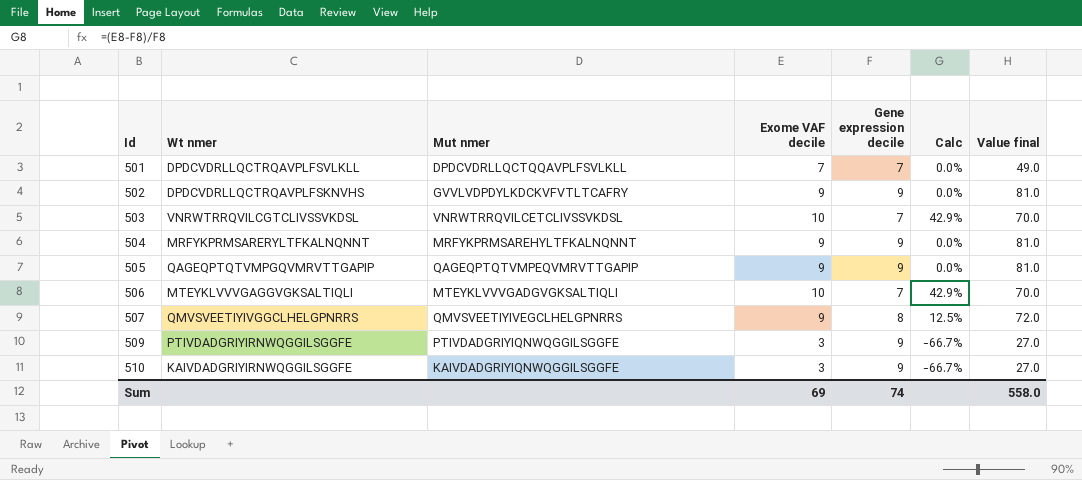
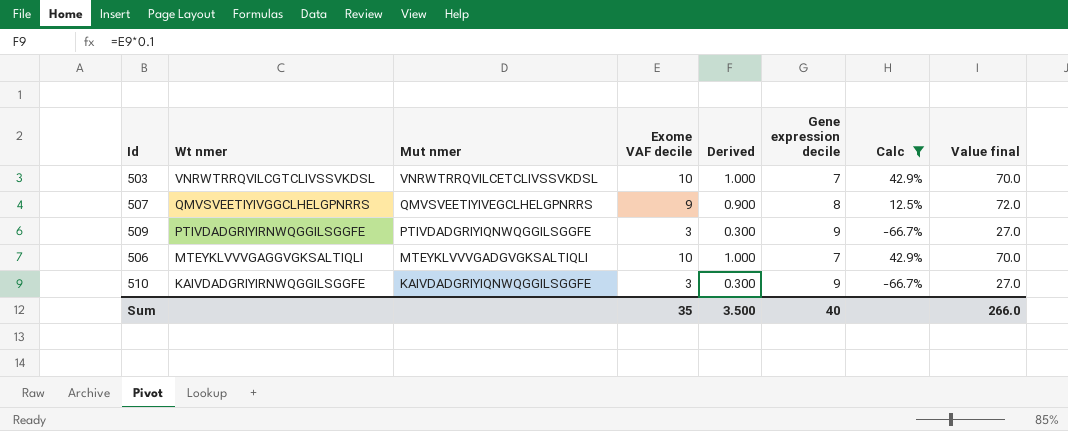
filter: none -> Calc != 0.0%
row order: Id ascending -> Wt nmer descending
column Derived | formula: none -> [Exome VAF decile] * 0.1
Sum | Exome VAF decile: 69 -> 35
Sum | Gene expression decile: 74 -> 40
Sum | Value final: 558.0 -> 266.0

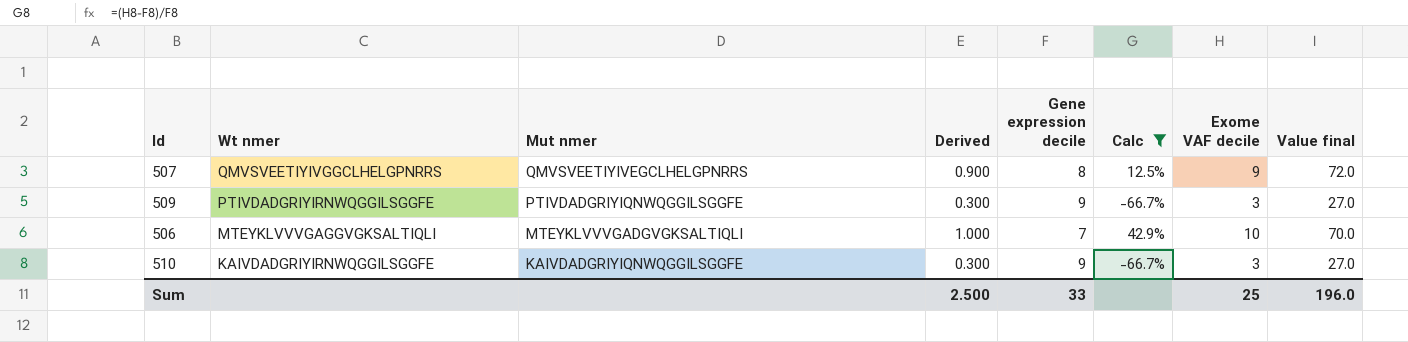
column Exome VAF decile | position: 4 -> 7
row 503: VNRWTRRQVILCGTCLIVSSVKDSL | VNRWTRRQVILCETCLIVSSVKDSL | 10 | 1.000 | 7 | 42.9% | 70.0 -> none
Sum | Derived: 3.500 -> 2.500
Sum | Gene expression decile: 40 -> 33
Sum | Exome VAF decile: 35 -> 25
Sum | Value final: 266.0 -> 196.0

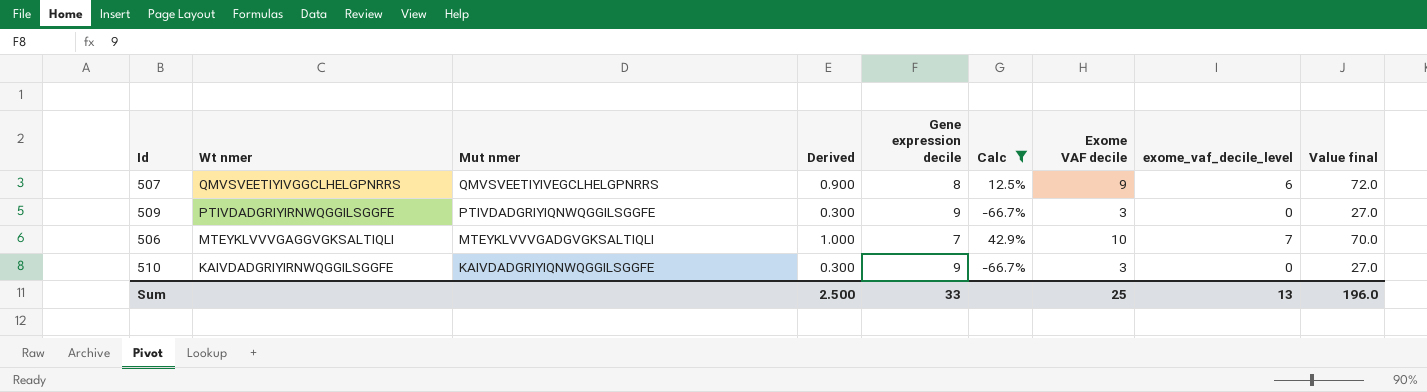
column exome_vaf_decile_level | formula: none -> [Exome VAF decile] - 3

